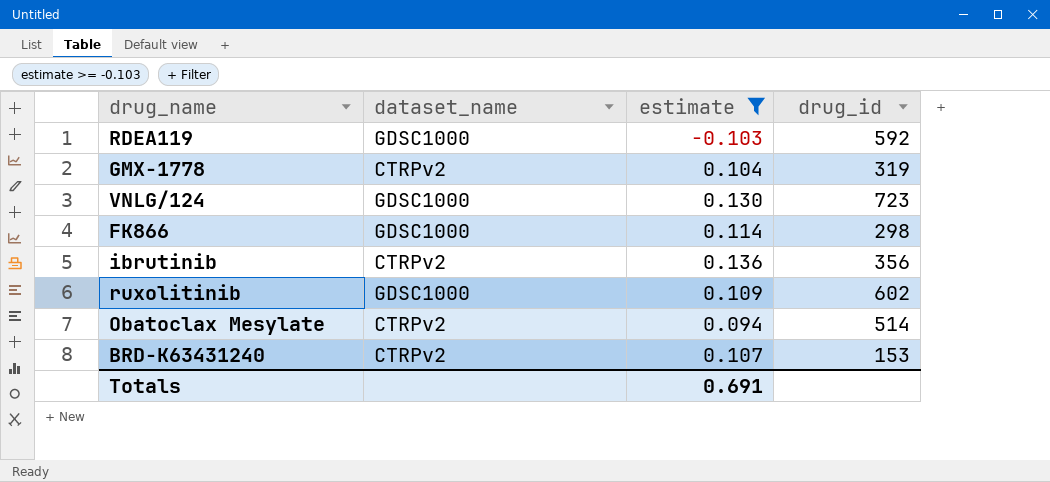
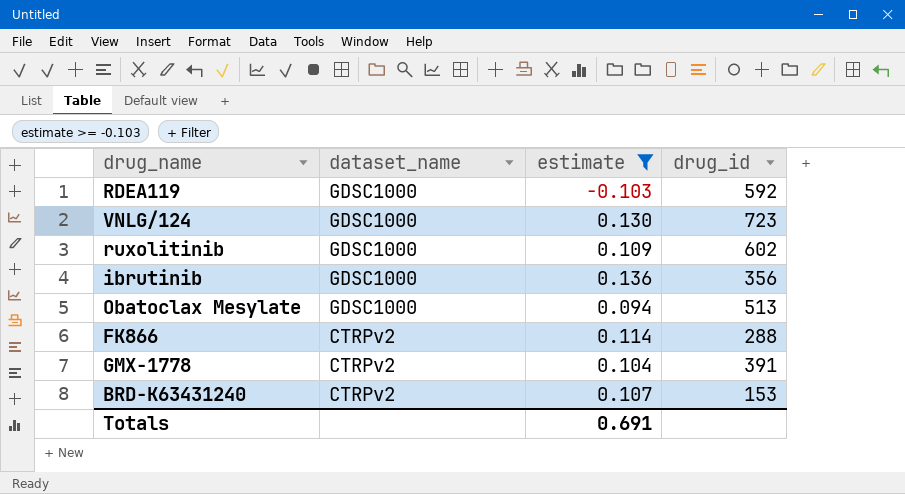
row order: none -> dataset_name descending
ibrutinib | dataset_name: CTRPv2 -> GDSC1000
Obatoclax Mesylate | dataset_name: CTRPv2 -> GDSC1000
Obatoclax Mesylate | drug_id: 514 -> 513
FK866 | dataset_name: GDSC1000 -> CTRPv2
FK866 | drug_id: 298 -> 288
GMX-1778 | drug_id: 319 -> 391

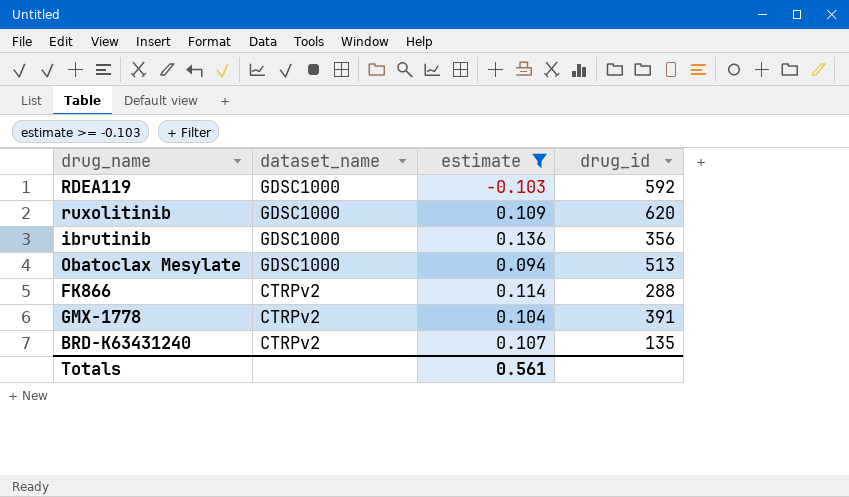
row VNLG/124: GDSC1000 | 0.130 | 723 -> none
ruxolitinib | drug_id: 602 -> 620
BRD-K63431240 | drug_id: 153 -> 135
Totals | estimate: 0.691 -> 0.561

